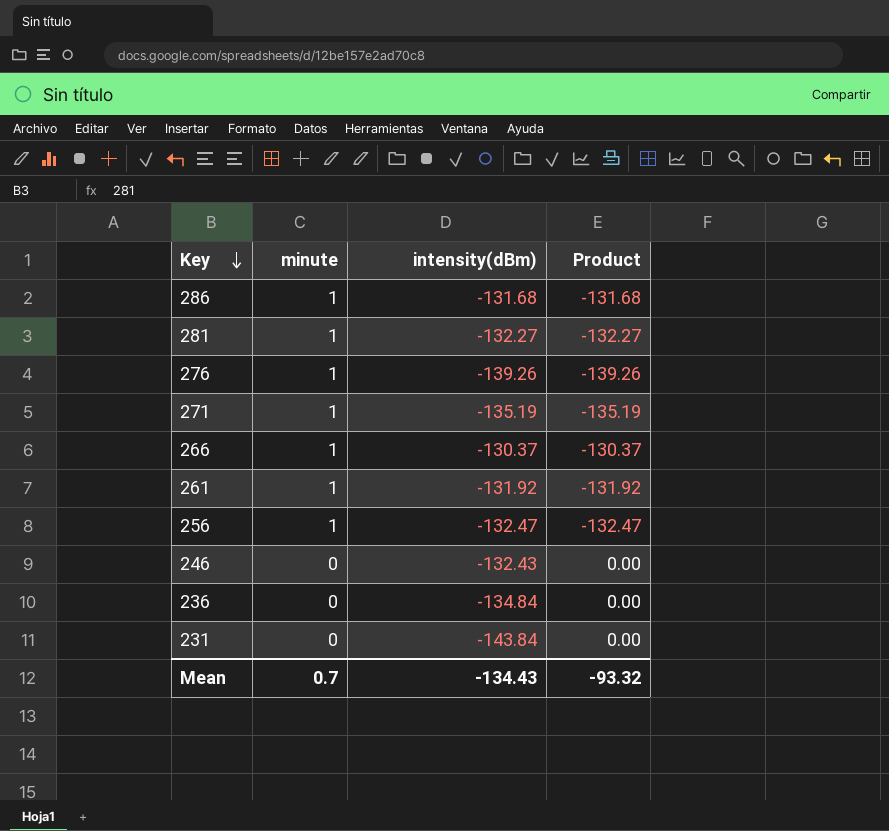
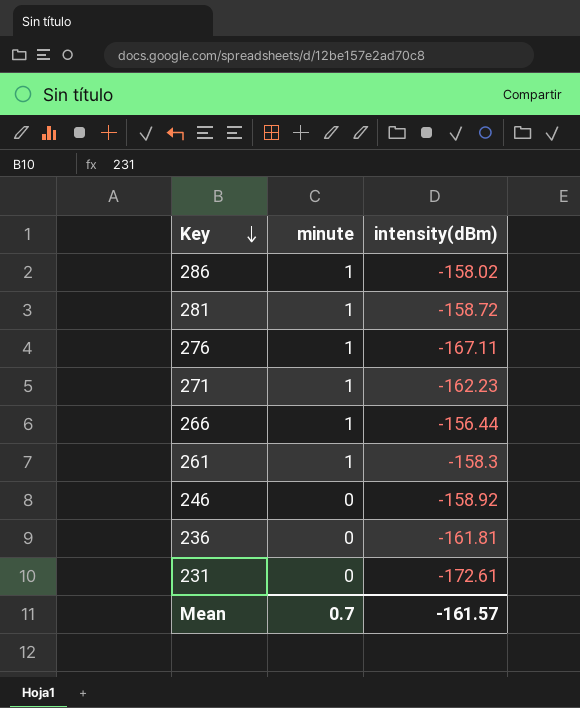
column Product | formula: [minute] * [intensity(dBm)] -> none
row 256: 1 | -132.47 | -132.47 -> none
286 | intensity(dBm): -131.68 -> -158.02
281 | intensity(dBm): -132.27 -> -158.72
276 | intensity(dBm): -139.26 -> -167.11
271 | intensity(dBm): -135.19 -> -162.23
266 | intensity(dBm): -130.37 -> -156.44
261 | intensity(dBm): -131.92 -> -158.3
246 | intensity(dBm): -132.43 -> -158.92
236 | intensity(dBm): -134.84 -> -161.81
231 | intensity(dBm): -143.84 -> -172.61
Mean | intensity(dBm): -134.43 -> -161.57

